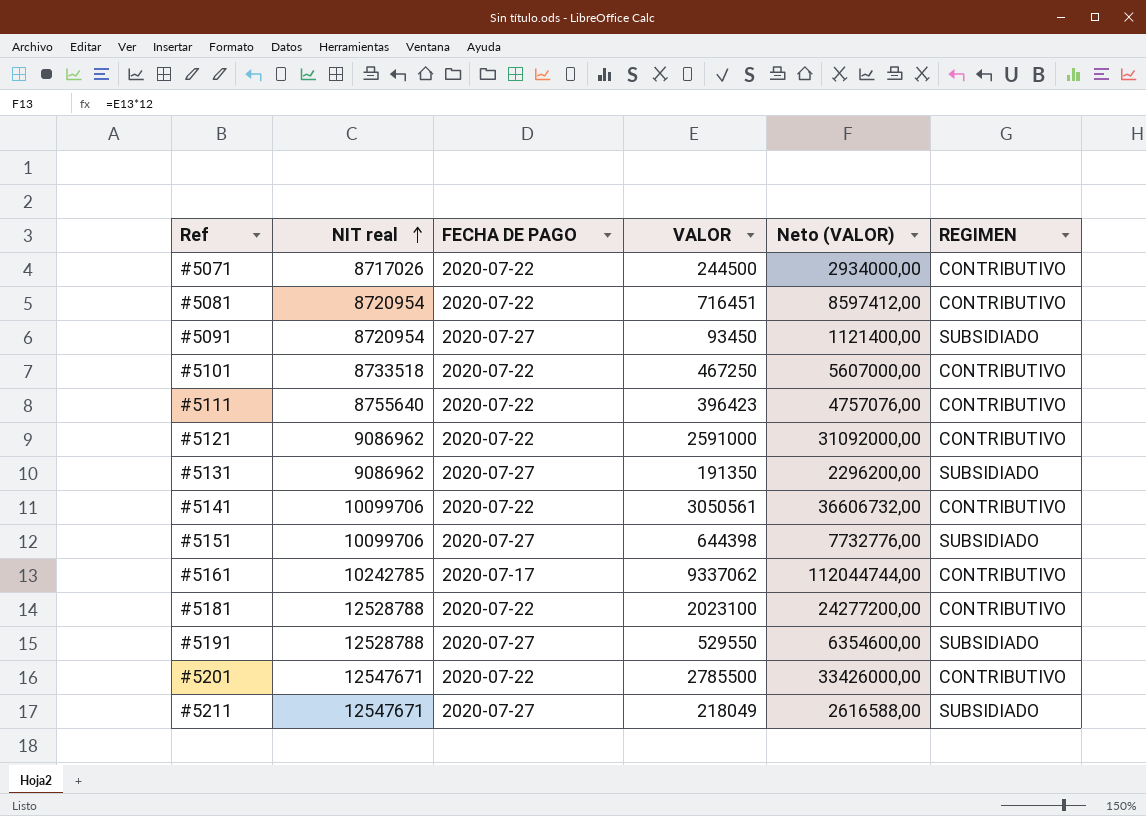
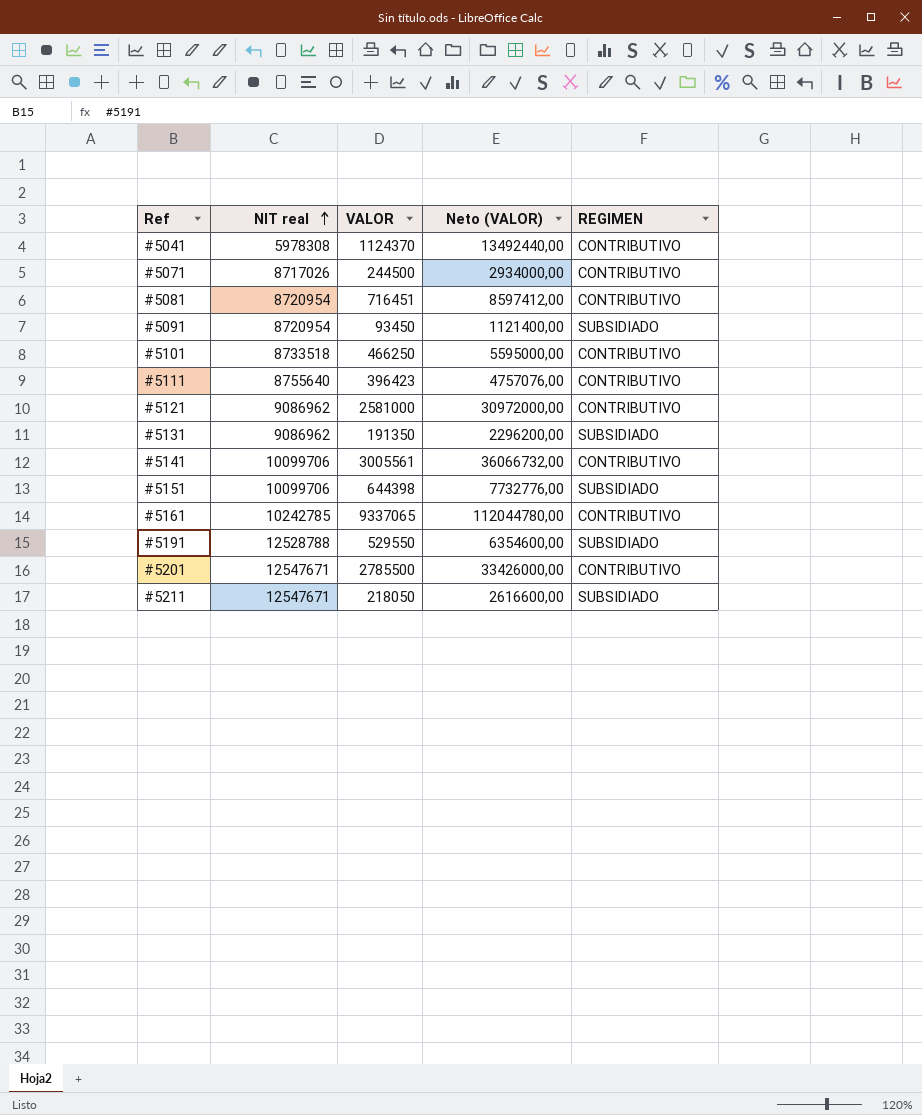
column FECHA DE PAGO | position: 3 -> none
row #5181: 12528788 | 2020-07-22 | 2023100 | 24277200,00 | CONTRIBUTIVO -> none
row #5041: none -> 5978308 | 1124370 | 13492440,00 | CONTRIBUTIVO
#5101 | VALOR: 467250 -> 466250
#5101 | Neto (VALOR): 5607000,00 -> 5595000,00
#5121 | VALOR: 2591000 -> 2581000
#5121 | Neto (VALOR): 31092000,00 -> 30972000,00
#5141 | VALOR: 3050561 -> 3005561
#5141 | Neto (VALOR): 36606732,00 -> 36066732,00
#5161 | VALOR: 9337062 -> 9337065
#5161 | Neto (VALOR): 112044744,00 -> 112044780,00
#5211 | VALOR: 218049 -> 218050
#5211 | Neto (VALOR): 2616588,00 -> 2616600,00

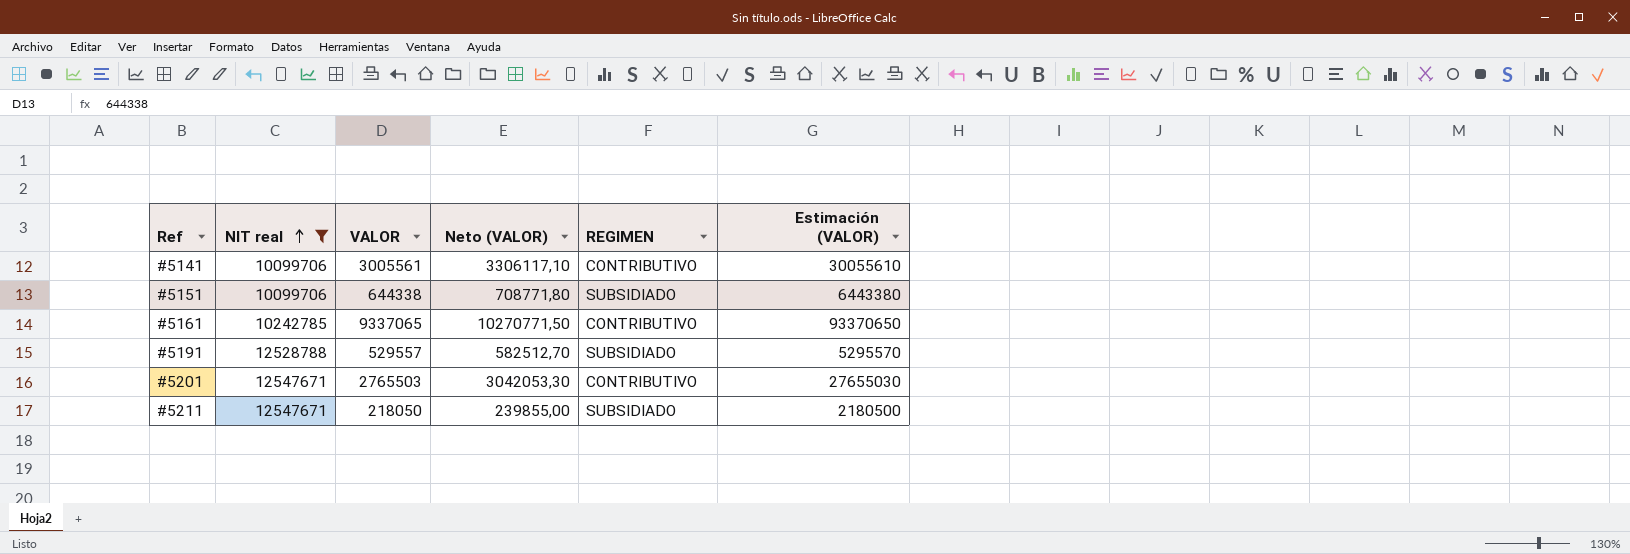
filter: none -> NIT real >= 10099706
column Neto (VALOR) | formula: [VALOR] * 12 -> [VALOR] * 1,1
column Estimación (VALOR) | formula: none -> [VALOR] * 10
#5151 | VALOR: 644398 -> 644338
#5191 | VALOR: 529550 -> 529557
#5201 | VALOR: 2785500 -> 2765503

